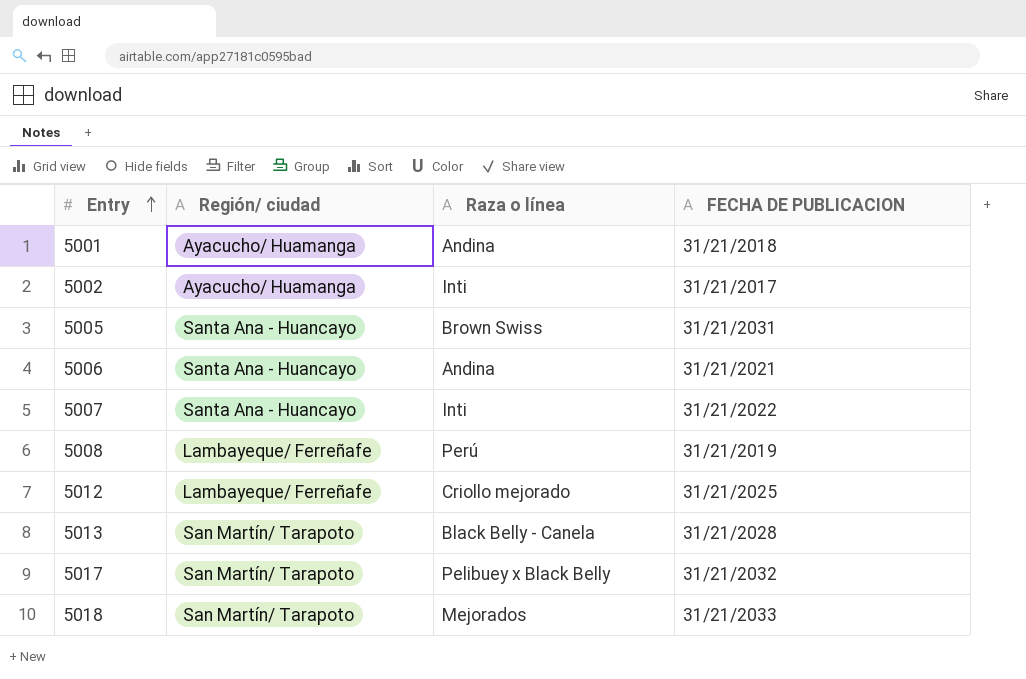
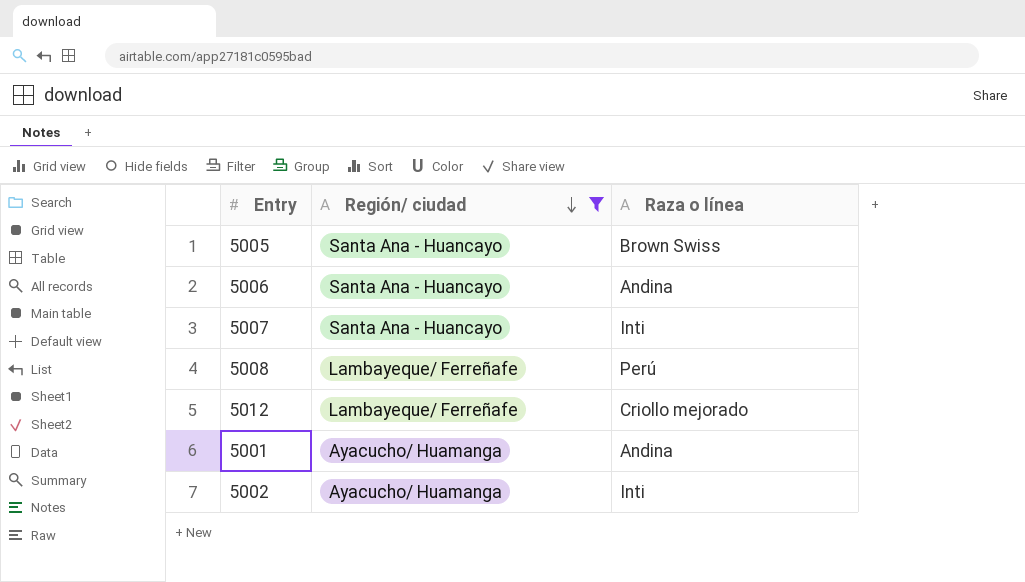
filter: none -> Región/ ciudad != San Martín/ Tarapoto
row order: Entry ascending -> Región/ ciudad descending
column FECHA DE PUBLICACION | position: 4 -> none

